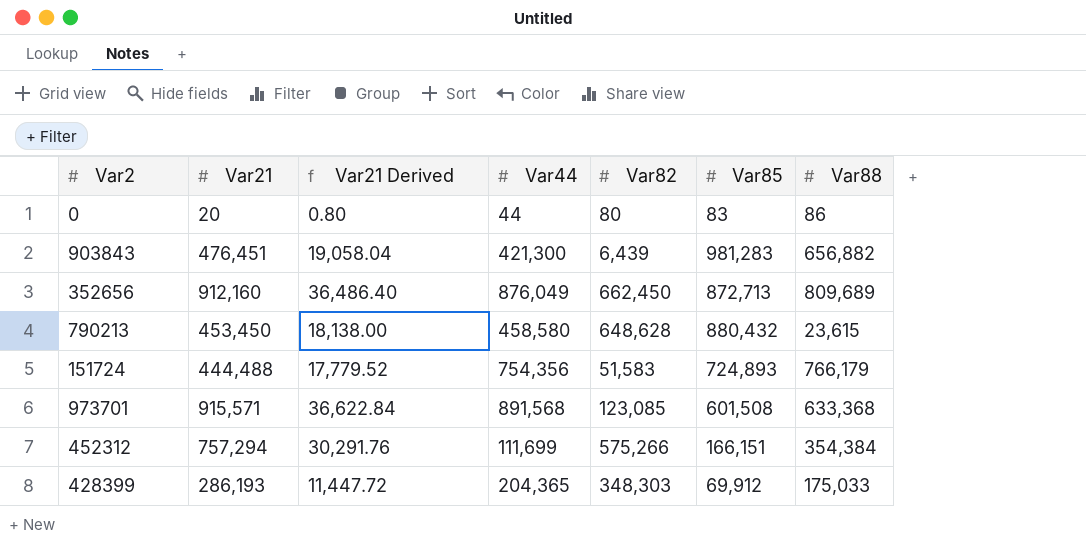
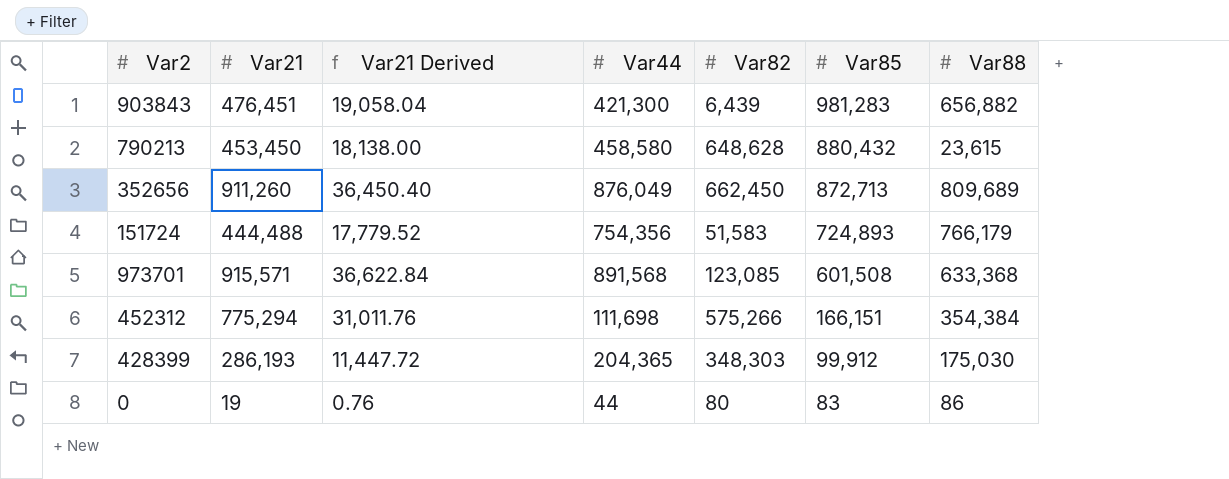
row order: none -> Var85 descending
352656 | Var21: 912,160 -> 911,260
352656 | Var21 Derived: 36,486.40 -> 36,450.40
452312 | Var21: 757,294 -> 775,294
452312 | Var21 Derived: 30,291.76 -> 31,011.76
452312 | Var44: 111,699 -> 111,698
428399 | Var85: 69,912 -> 99,912
428399 | Var88: 175,033 -> 175,030
0 | Var21: 20 -> 19
0 | Var21 Derived: 0.80 -> 0.76

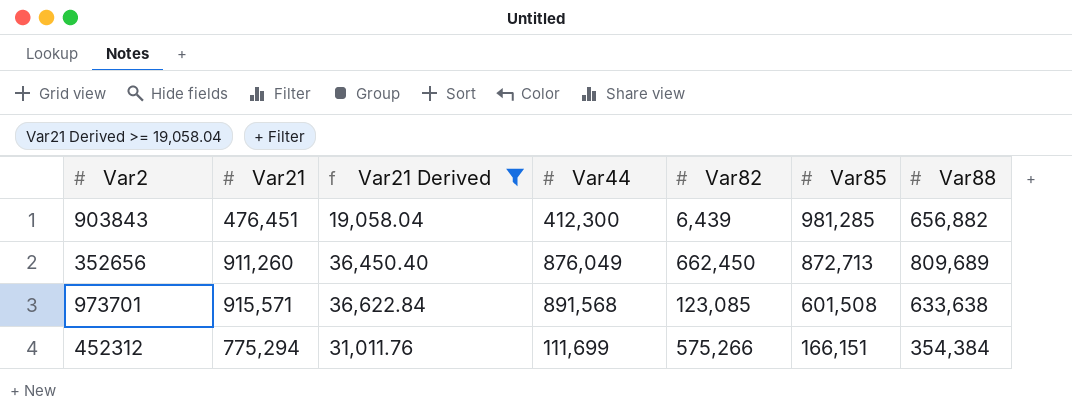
filter: none -> Var21 Derived >= 19,058.04
903843 | Var44: 421,300 -> 412,300
903843 | Var85: 981,283 -> 981,285
973701 | Var88: 633,368 -> 633,638
452312 | Var44: 111,698 -> 111,699

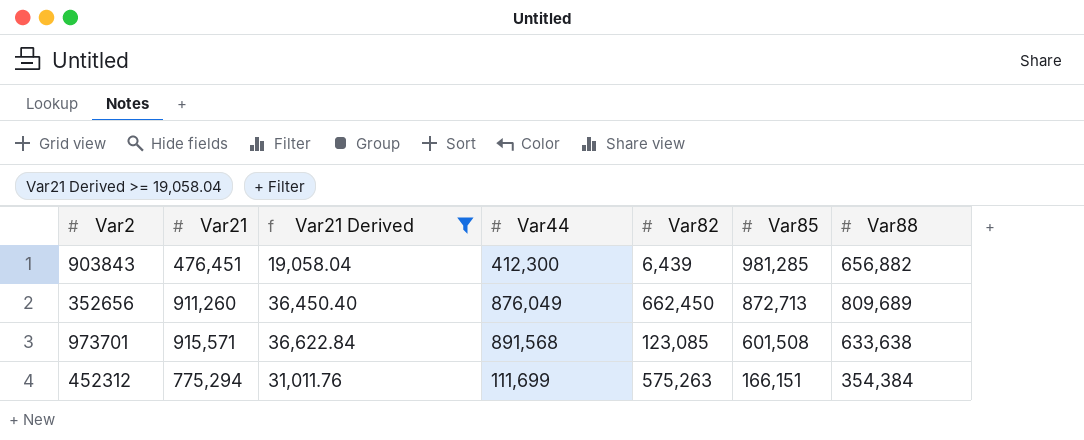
452312 | Var82: 575,266 -> 575,263

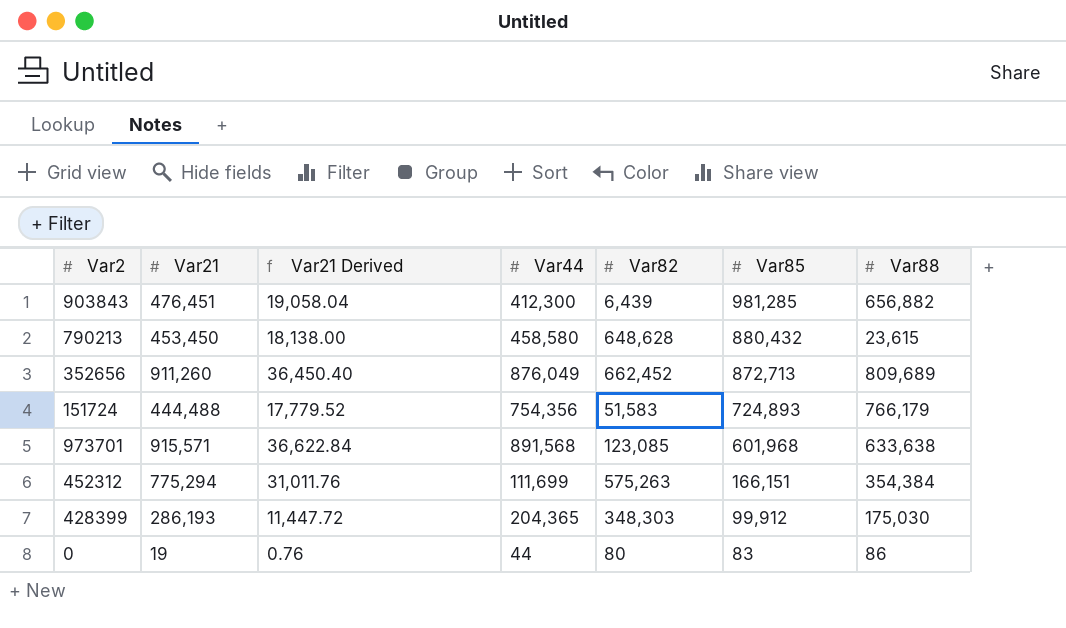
filter: Var21 Derived >= 19,058.04 -> none
352656 | Var82: 662,450 -> 662,452
973701 | Var85: 601,508 -> 601,968

